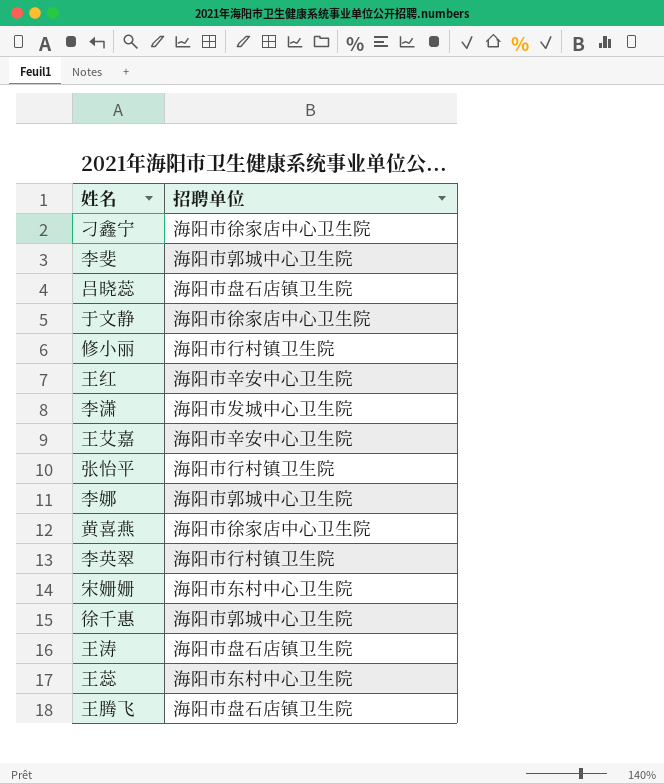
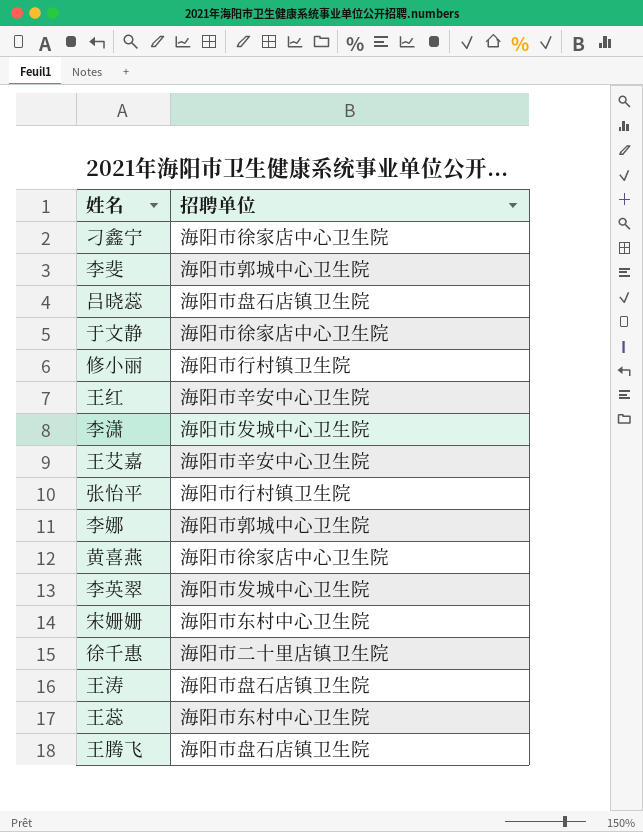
李英翠 | 招聘单位: 海阳市行村镇卫生院 -> 海阳市发城中心卫生院
徐千惠 | 招聘单位: 海阳市郭城中心卫生院 -> 海阳市二十里店镇卫生院

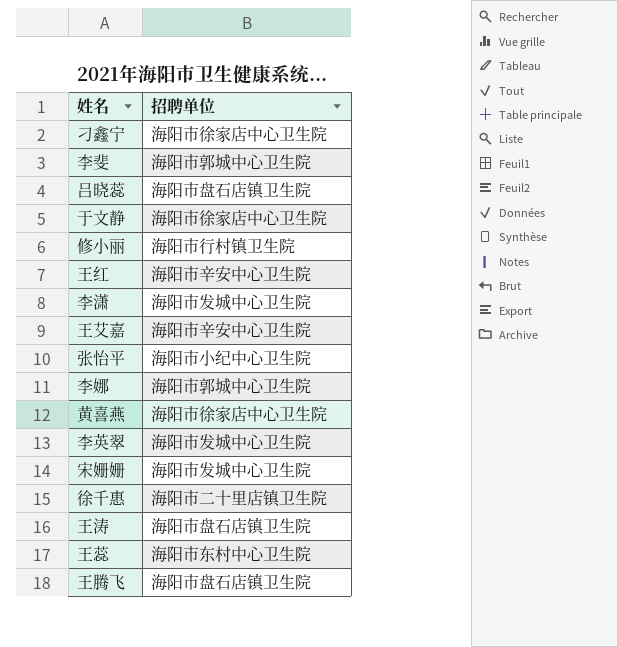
张怡平 | 招聘单位: 海阳市行村镇卫生院 -> 海阳市小纪中心卫生院
宋姗姗 | 招聘单位: 海阳市东村中心卫生院 -> 海阳市发城中心卫生院

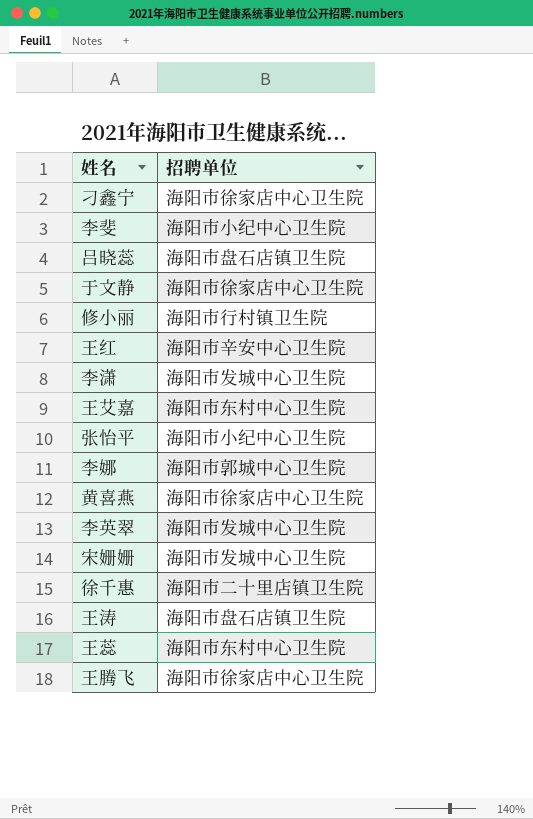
李斐 | 招聘单位: 海阳市郭城中心卫生院 -> 海阳市小纪中心卫生院
王艾嘉 | 招聘单位: 海阳市辛安中心卫生院 -> 海阳市东村中心卫生院
王腾飞 | 招聘单位: 海阳市盘石店镇卫生院 -> 海阳市徐家店中心卫生院

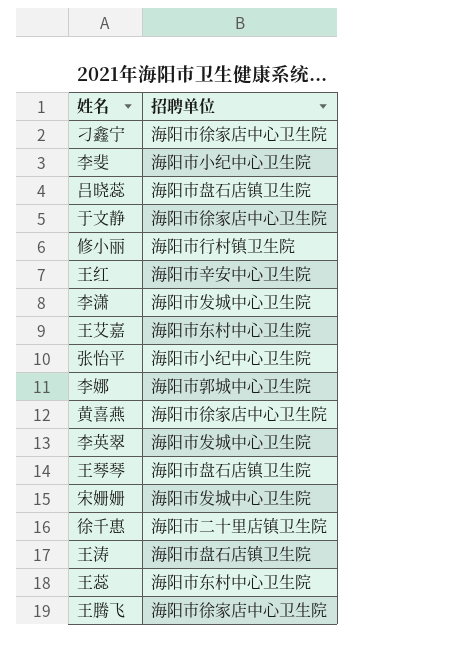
row 王琴琴: none -> 海阳市盘石店镇卫生院

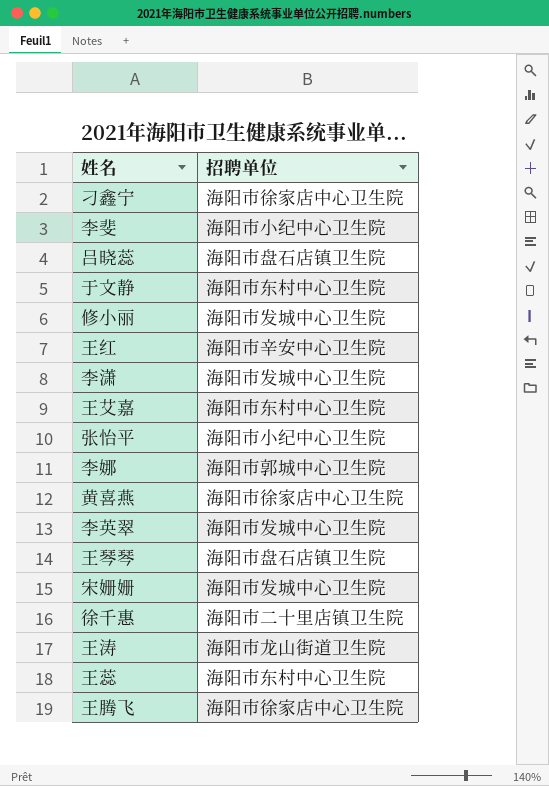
于文静 | 招聘单位: 海阳市徐家店中心卫生院 -> 海阳市东村中心卫生院
修小丽 | 招聘单位: 海阳市行村镇卫生院 -> 海阳市发城中心卫生院
王涛 | 招聘单位: 海阳市盘石店镇卫生院 -> 海阳市龙山街道卫生院

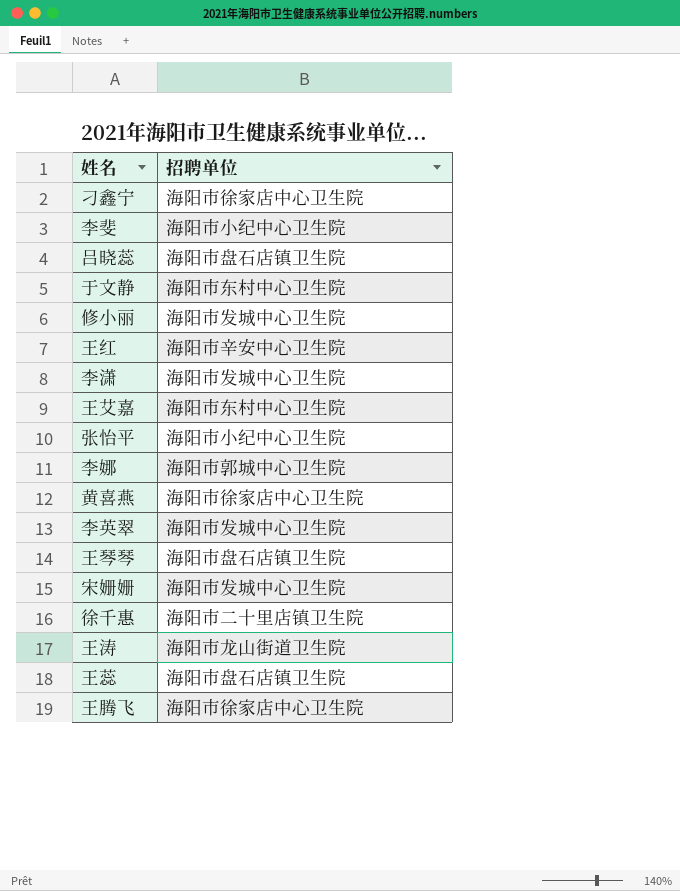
王蕊 | 招聘单位: 海阳市东村中心卫生院 -> 海阳市盘石店镇卫生院

